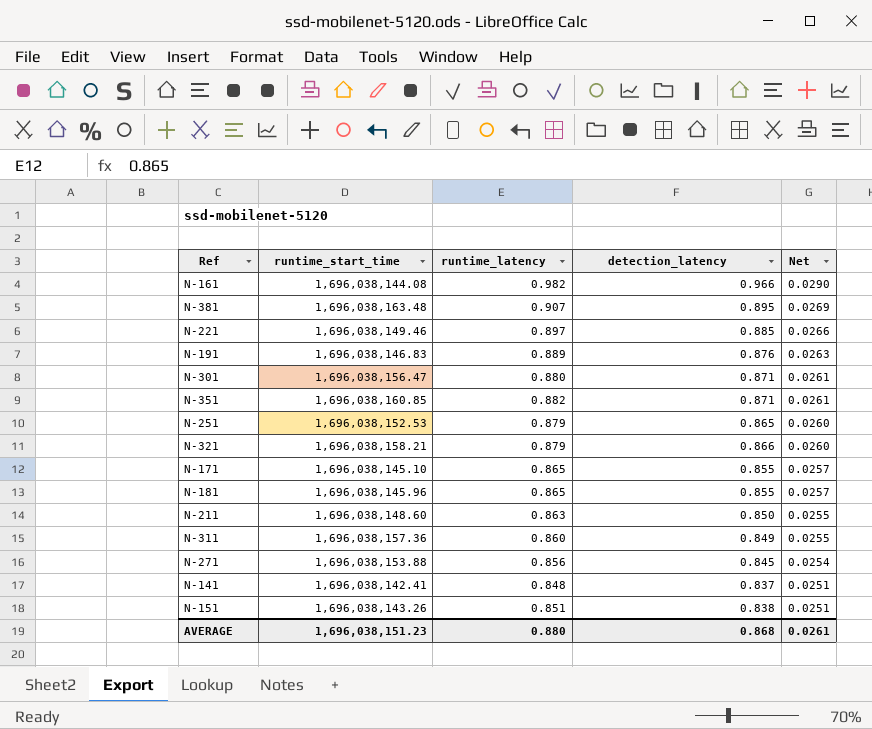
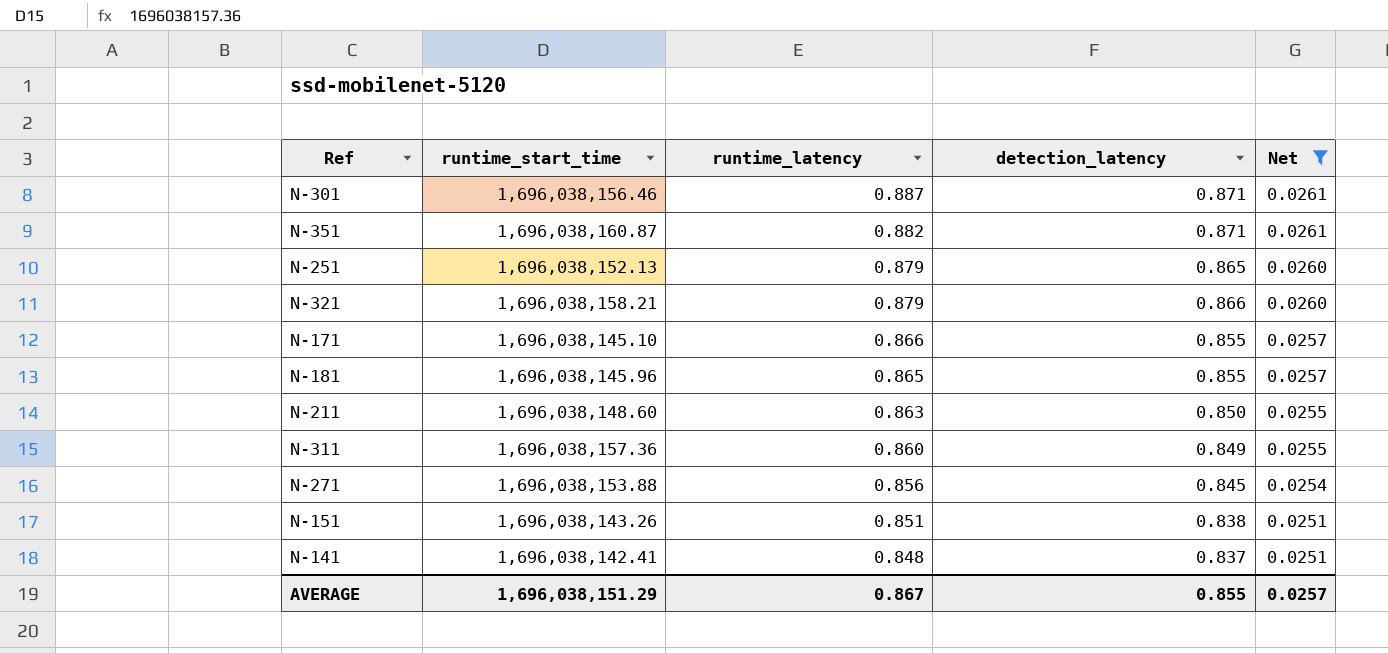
filter: none -> Net <= 0.0261
row order: Net descending -> runtime_latency descending
N-301 | runtime_start_time: 1,696,038,156.47 -> 1,696,038,156.46
N-301 | runtime_latency: 0.880 -> 0.887
N-351 | runtime_start_time: 1,696,038,160.85 -> 1,696,038,160.87
N-251 | runtime_start_time: 1,696,038,152.53 -> 1,696,038,152.13
N-171 | runtime_latency: 0.865 -> 0.866
AVERAGE | runtime_start_time: 1,696,038,151.23 -> 1,696,038,151.29
AVERAGE | runtime_latency: 0.880 -> 0.867
AVERAGE | detection_latency: 0.868 -> 0.855
AVERAGE | Net: 0.0261 -> 0.0257

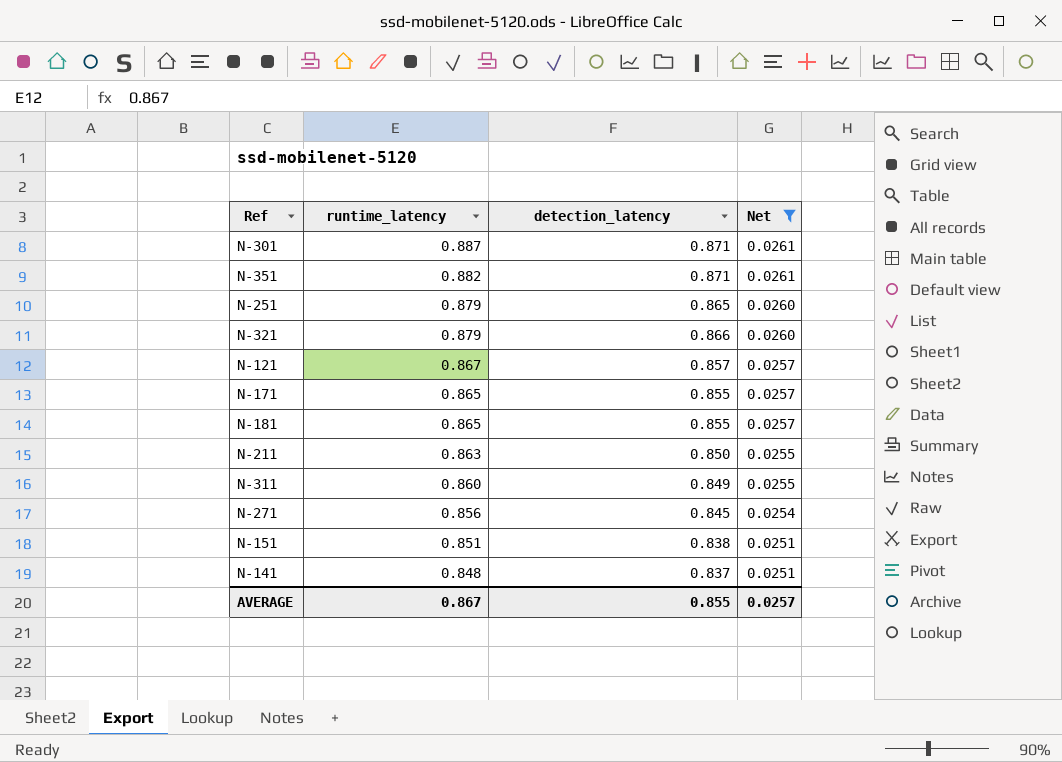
column runtime_start_time | position: 2 -> none
row N-121: none -> 0.867 | 0.857 | 0.0257
N-171 | runtime_latency: 0.866 -> 0.865

